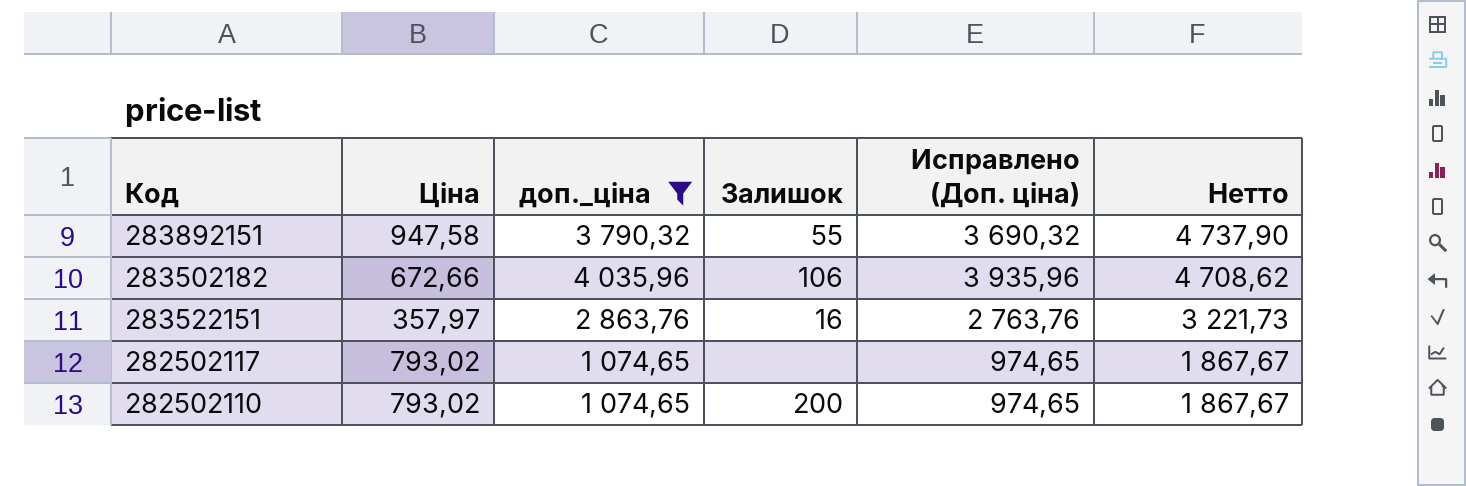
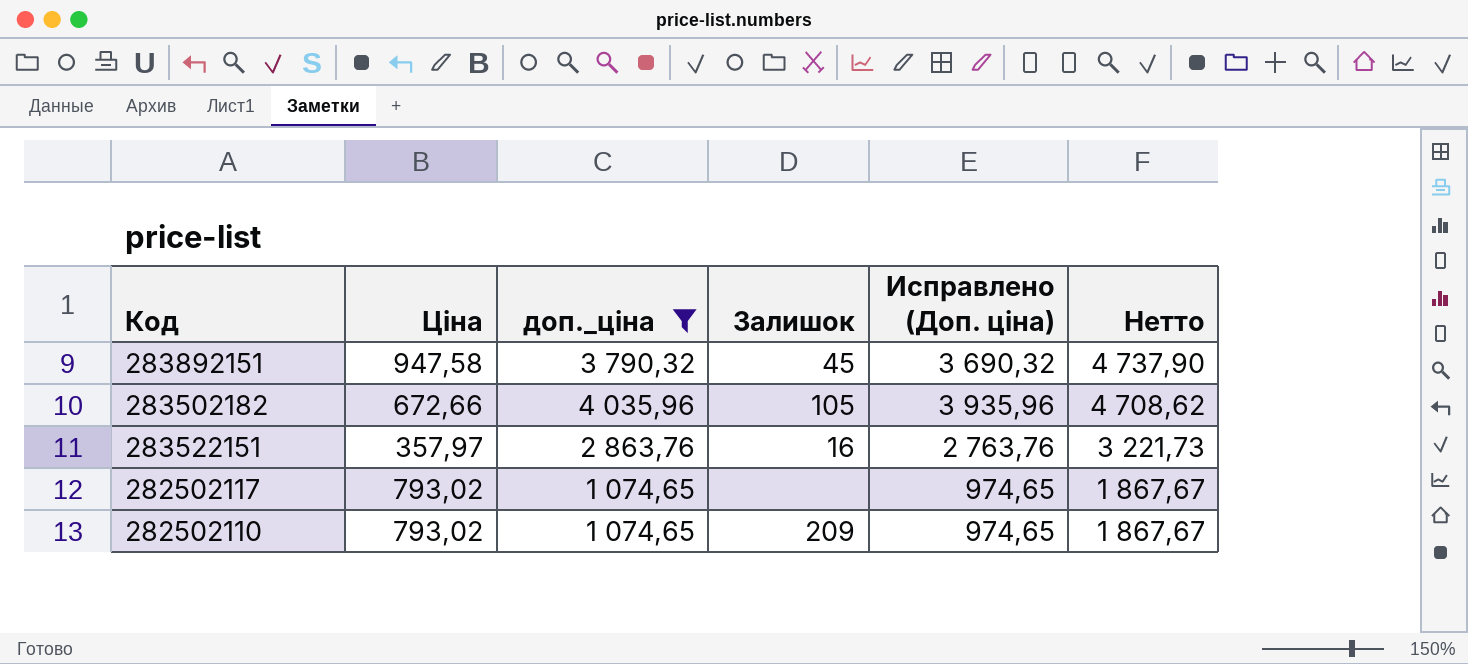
283892151 | Залишок: 55 -> 45
283502182 | Залишок: 106 -> 105
282502110 | Залишок: 200 -> 209

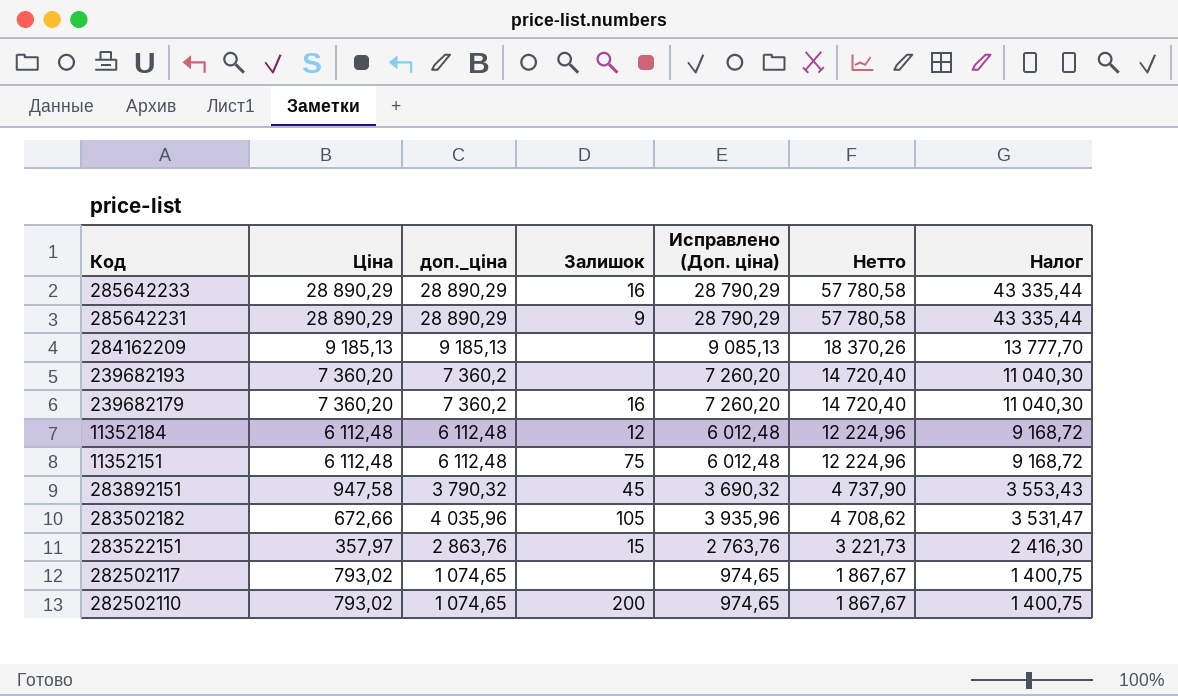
filter: доп._ціна <= 4 035,96 -> none
column Налог | formula: none -> [Нетто] * 0,75
283522151 | Залишок: 16 -> 15
282502110 | Залишок: 209 -> 200

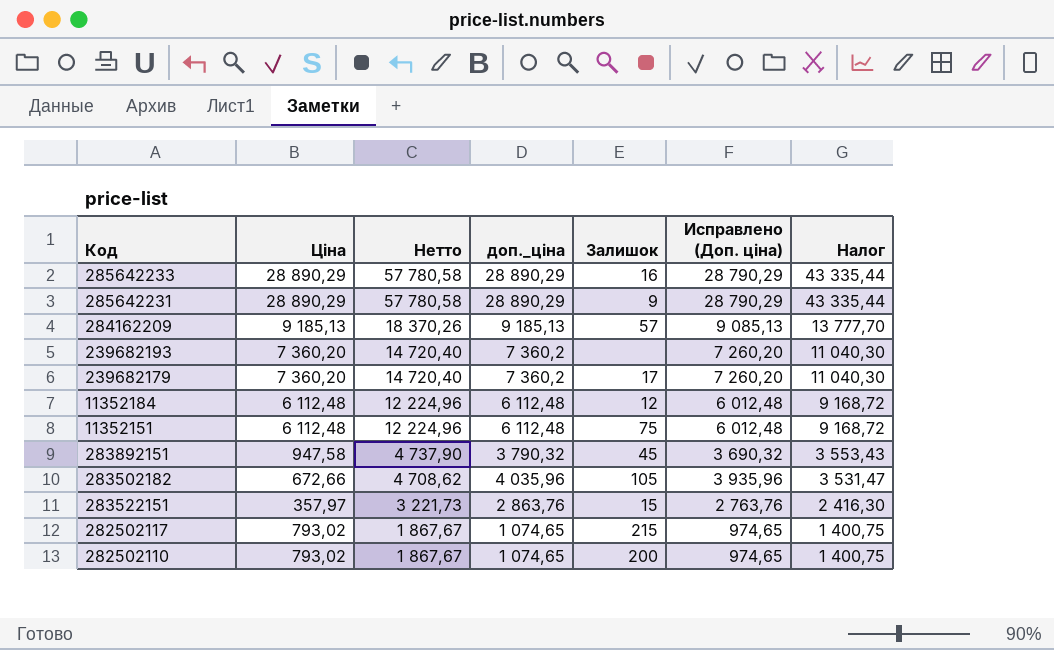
column Нетто | position: 6 -> 3
284162209 | Залишок: none -> 57
239682179 | Залишок: 16 -> 17
282502117 | Залишок: none -> 215

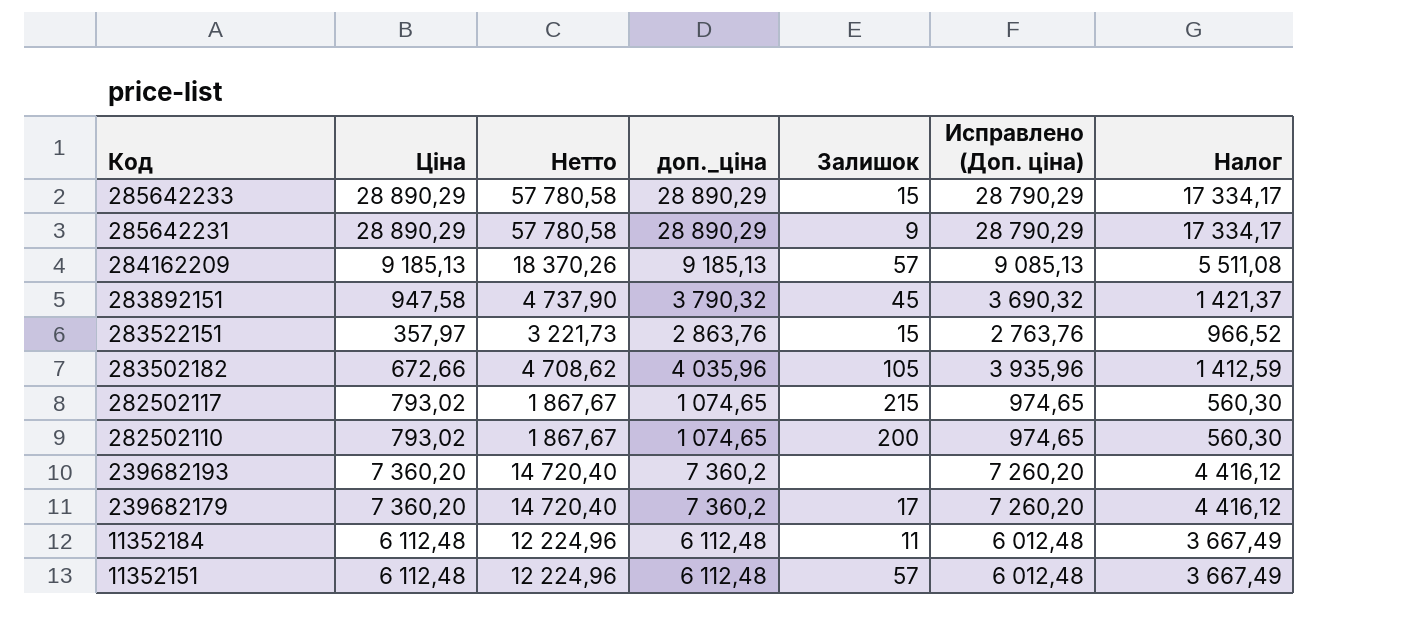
row order: Нетто descending -> Код descending
column Налог | formula: [Нетто] * 0,75 -> [Нетто] * 0,3
285642233 | Залишок: 16 -> 15
11352184 | Залишок: 12 -> 11
11352151 | Залишок: 75 -> 57

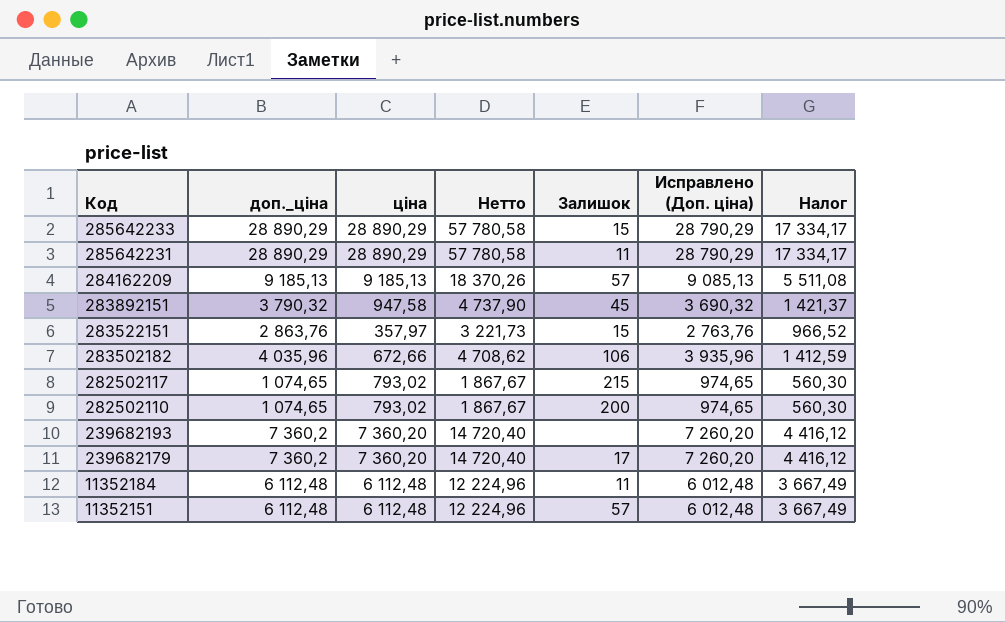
column доп._ціна | position: 4 -> 2
column name: Ціна -> ціна
285642231 | Залишок: 9 -> 11
283502182 | Залишок: 105 -> 106

